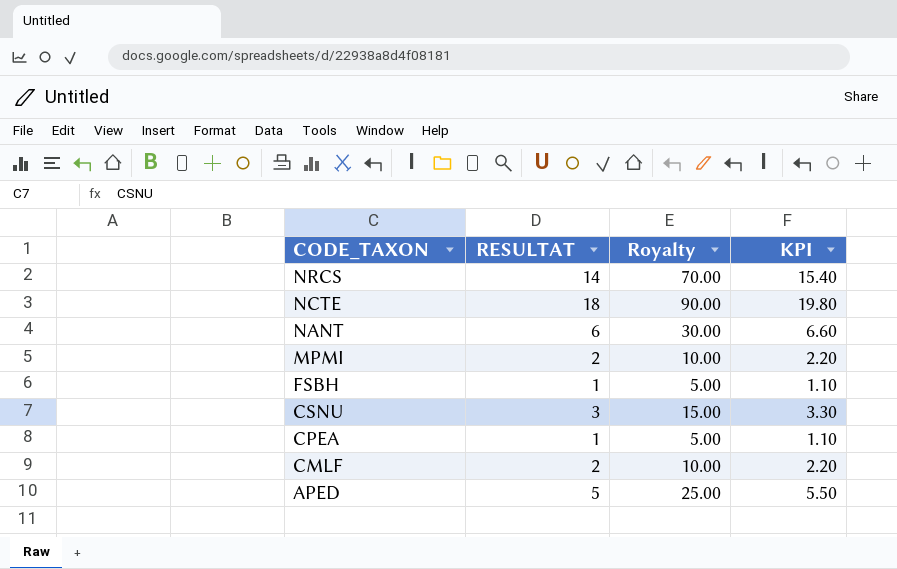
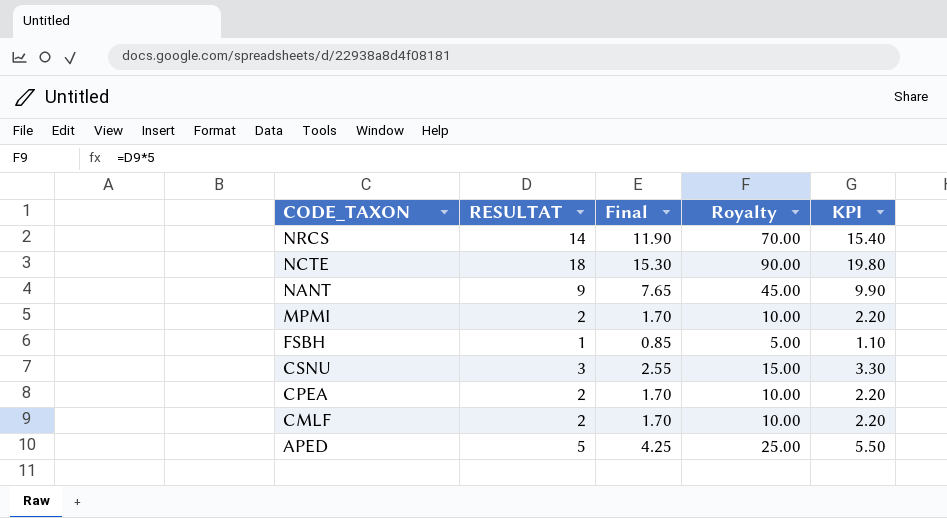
column Final | formula: none -> [RESULTAT] * 0.85
NANT | RESULTAT: 6 -> 9
NANT | Royalty: 30.00 -> 45.00
NANT | KPI: 6.60 -> 9.90
CPEA | RESULTAT: 1 -> 2
CPEA | Royalty: 5.00 -> 10.00
CPEA | KPI: 1.10 -> 2.20

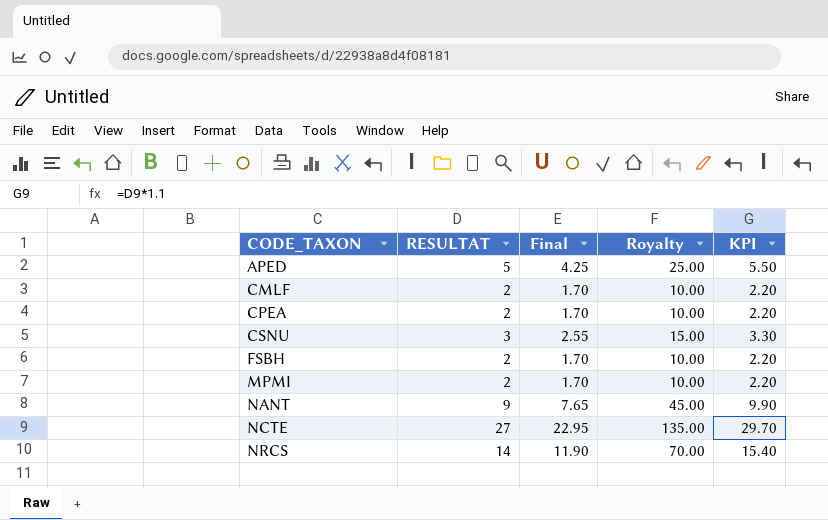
row order: CODE_TAXON descending -> CODE_TAXON ascending
FSBH | RESULTAT: 1 -> 2
FSBH | Final: 0.85 -> 1.70
FSBH | Royalty: 5.00 -> 10.00
FSBH | KPI: 1.10 -> 2.20
NCTE | RESULTAT: 18 -> 27
NCTE | Final: 15.30 -> 22.95
NCTE | Royalty: 90.00 -> 135.00
NCTE | KPI: 19.80 -> 29.70

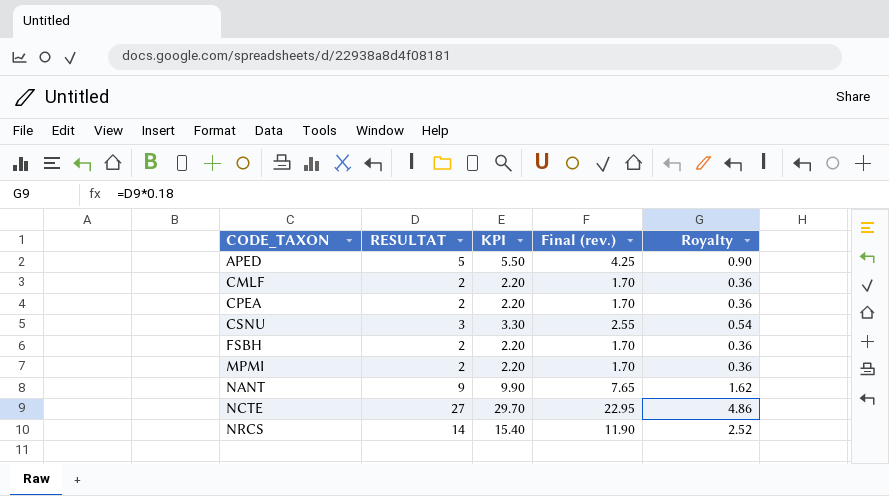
column KPI | position: 5 -> 3
column name: Final -> Final (rev.)
column Royalty | formula: [RESULTAT] * 5 -> [RESULTAT] * 0.18

